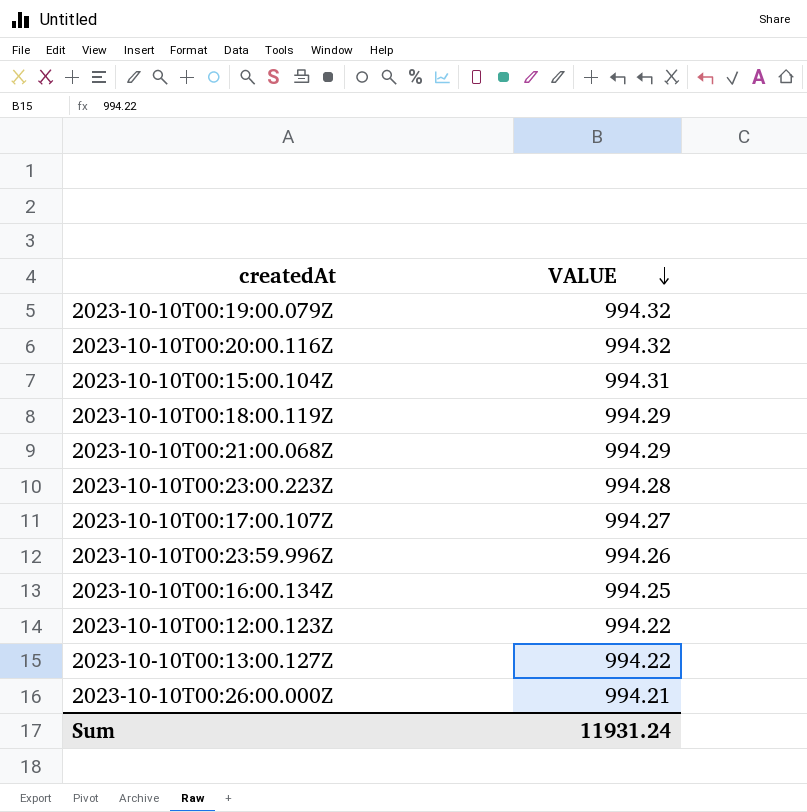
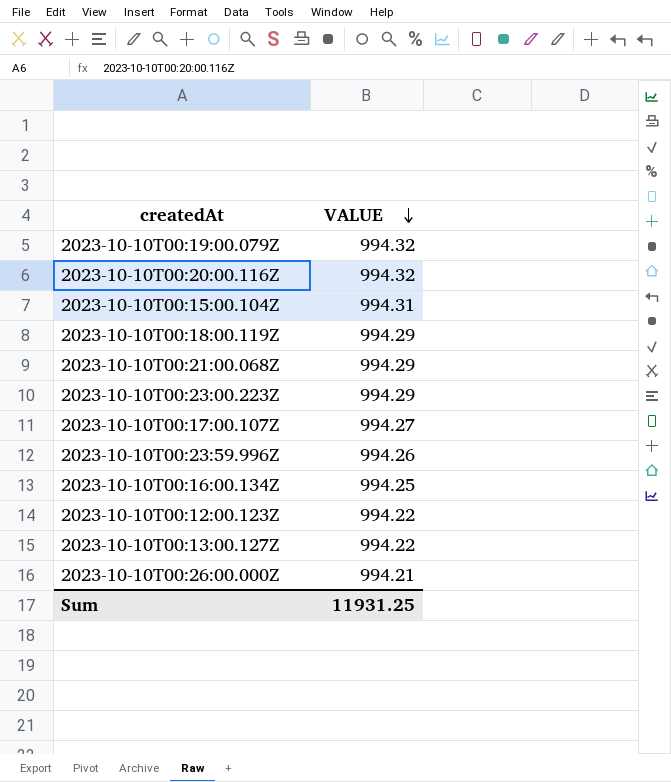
2023-10-10T00:23:00.223Z | VALUE: 994.28 -> 994.29
Sum | VALUE: 11931.24 -> 11931.25

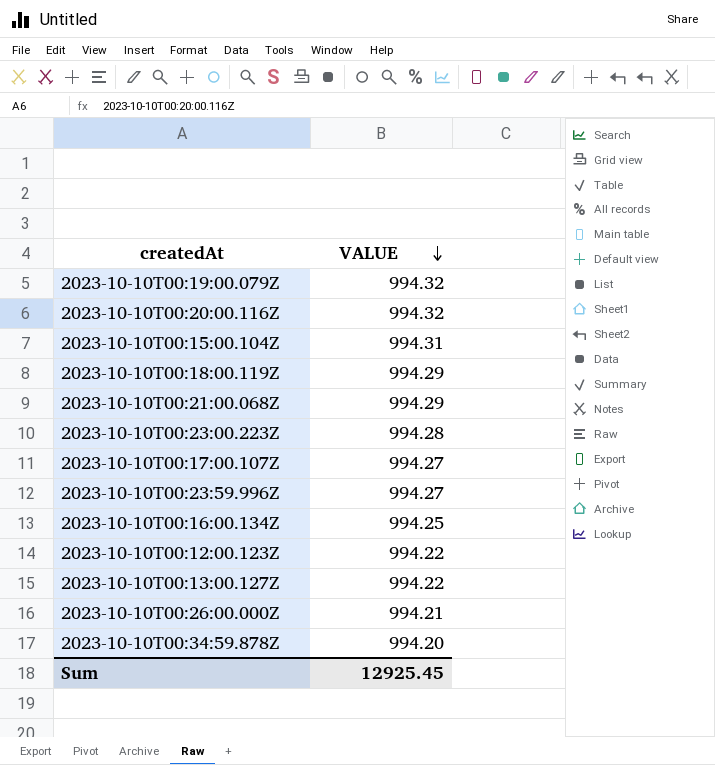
2023-10-10T00:23:00.223Z | VALUE: 994.29 -> 994.28
2023-10-10T00:23:59.996Z | VALUE: 994.26 -> 994.27
row 2023-10-10T00:34:59.878Z: none -> 994.20
Sum | VALUE: 11931.25 -> 12925.45

